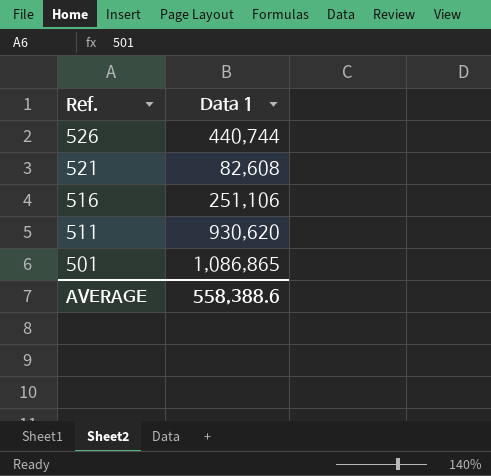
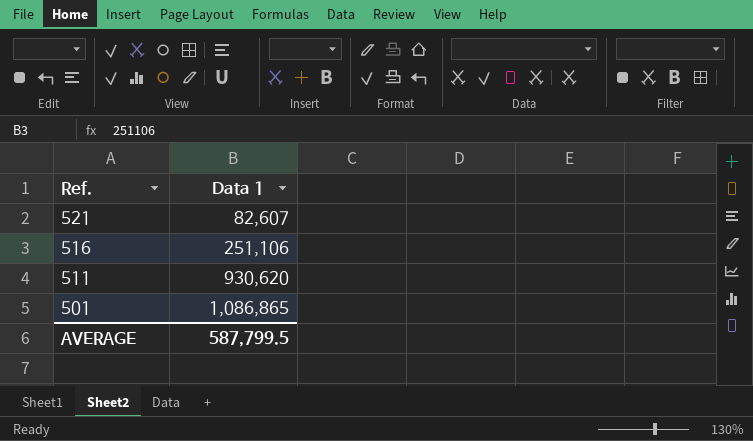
row 526: 440,744 -> none
521 | Data 1: 82,608 -> 82,607
AVERAGE | Data 1: 558,388.6 -> 587,799.5

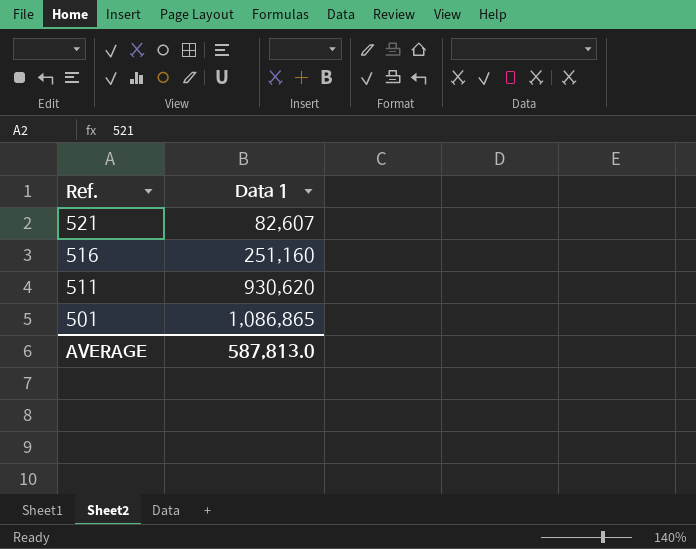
516 | Data 1: 251,106 -> 251,160
AVERAGE | Data 1: 587,799.5 -> 587,813.0

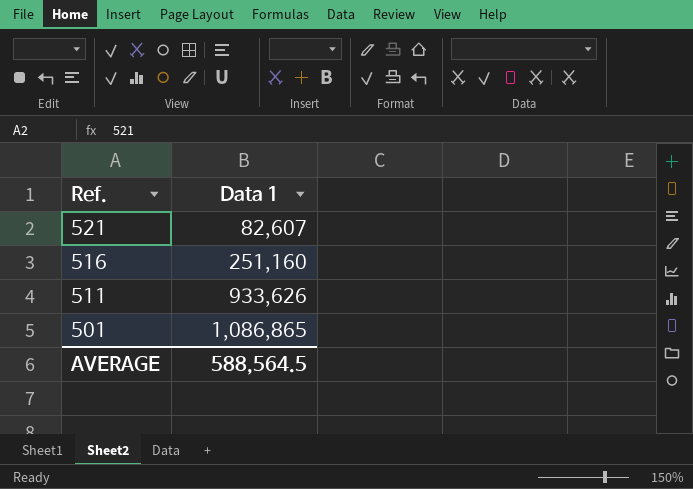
511 | Data 1: 930,620 -> 933,626
AVERAGE | Data 1: 587,813.0 -> 588,564.5

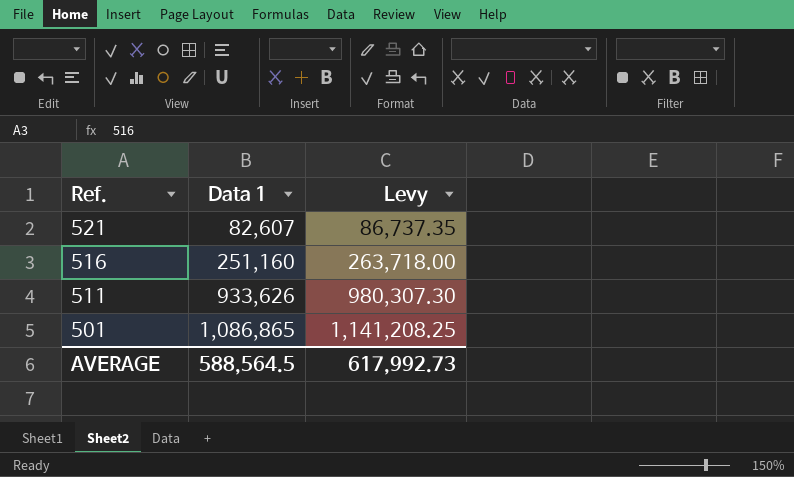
column Levy | formula: none -> [Data 1] * 1.05

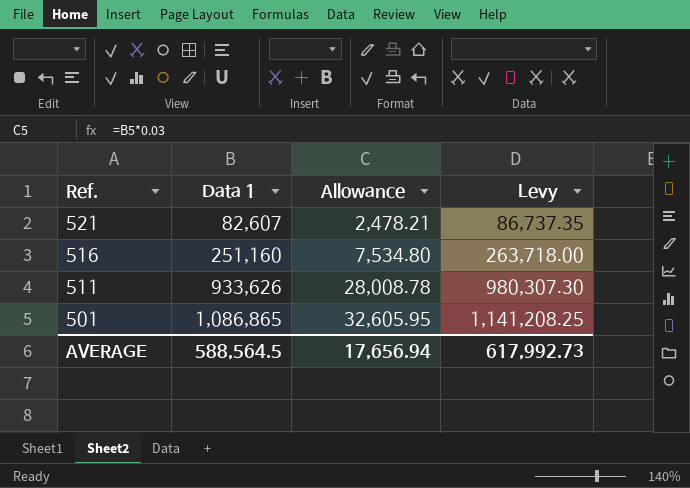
column Allowance | formula: none -> [Data 1] * 0.03

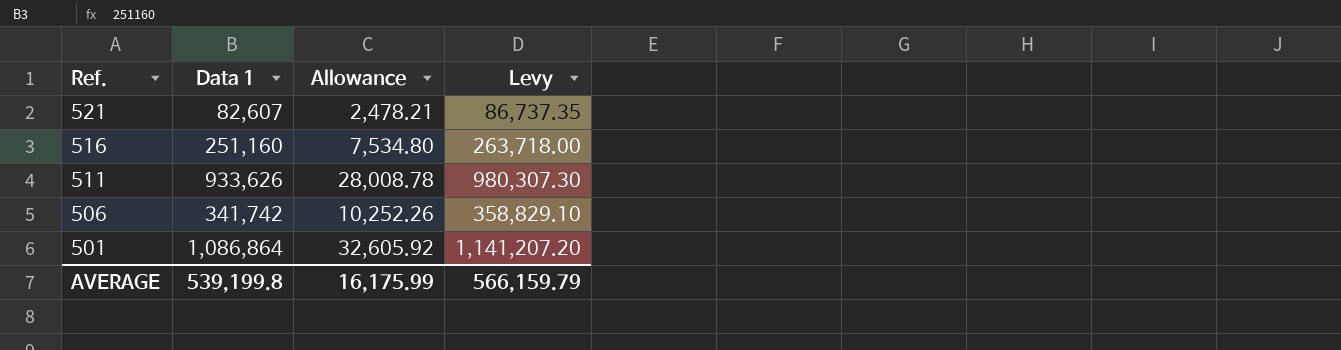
row 506: none -> 341,742 | 10,252.26 | 358,829.10
501 | Data 1: 1,086,865 -> 1,086,864
501 | Allowance: 32,605.95 -> 32,605.92
501 | Levy: 1,141,208.25 -> 1,141,207.20
AVERAGE | Data 1: 588,564.5 -> 539,199.8
AVERAGE | Allowance: 17,656.94 -> 16,175.99
AVERAGE | Levy: 617,992.73 -> 566,159.79

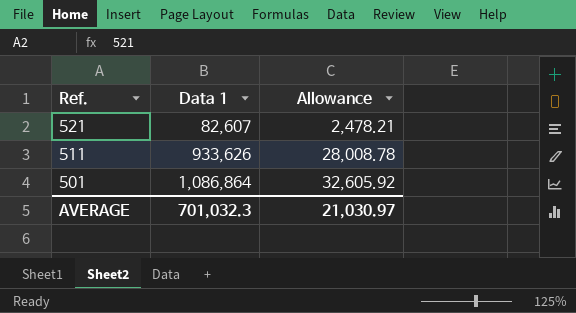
column Levy | formula: [Data 1] * 1.05 -> none
row 516: 251,160 | 7,534.80 | 263,718.00 -> none
row 506: 341,742 | 10,252.26 | 358,829.10 -> none
AVERAGE | Data 1: 539,199.8 -> 701,032.3
AVERAGE | Allowance: 16,175.99 -> 21,030.97

